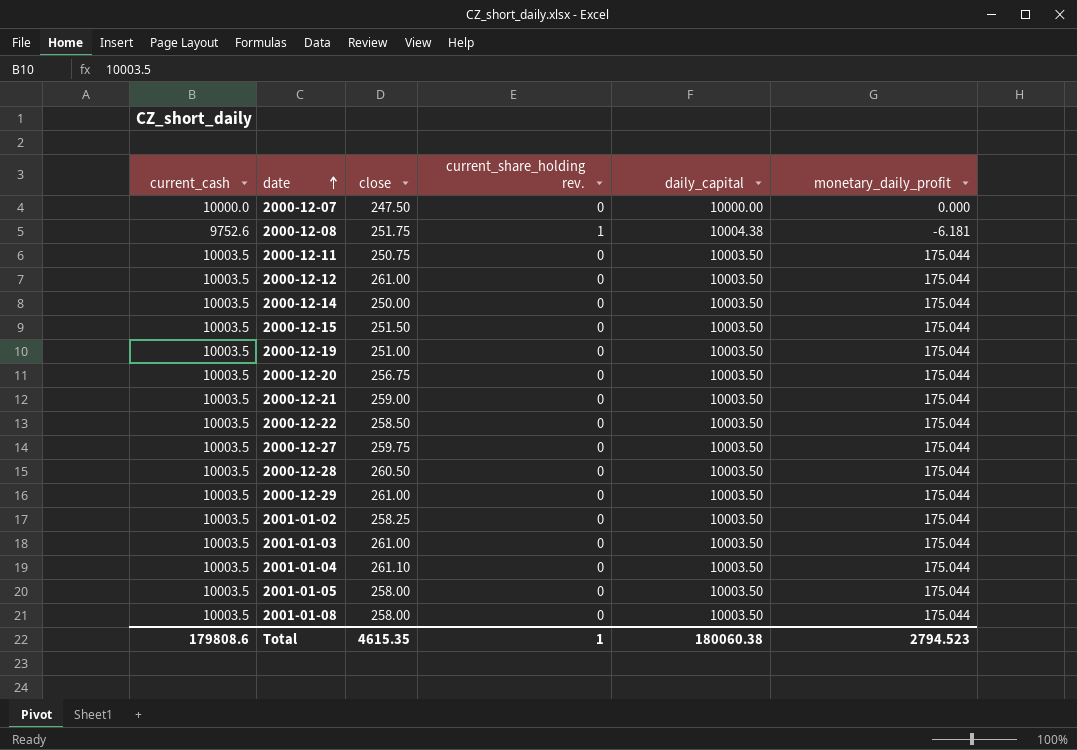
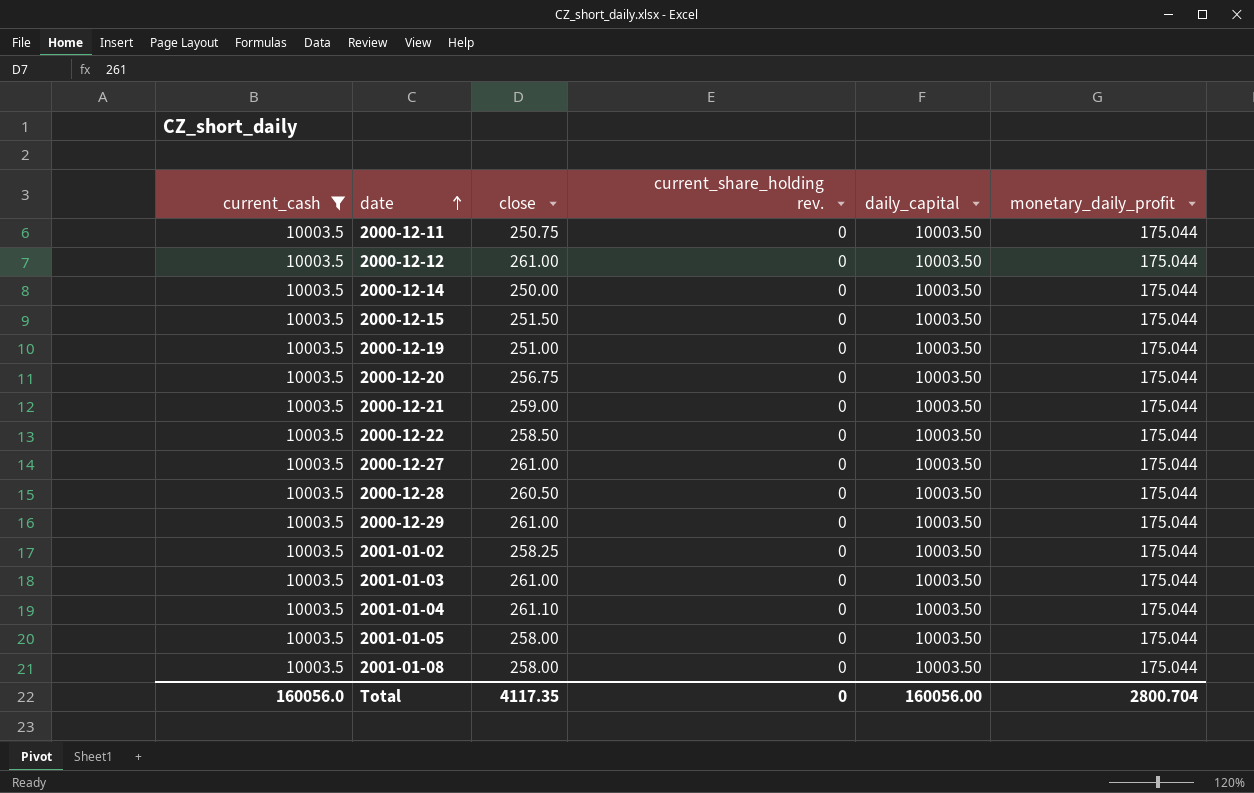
filter: none -> current_cash = 10003.5
2000-12-27 | close: 259.75 -> 261.00
Total | current_cash: 179808.6 -> 160056.0
Total | close: 4615.35 -> 4117.35
Total | current_share_holding rev.: 1 -> 0
Total | daily_capital: 180060.38 -> 160056.00
Total | monetary_daily_profit: 2794.523 -> 2800.704

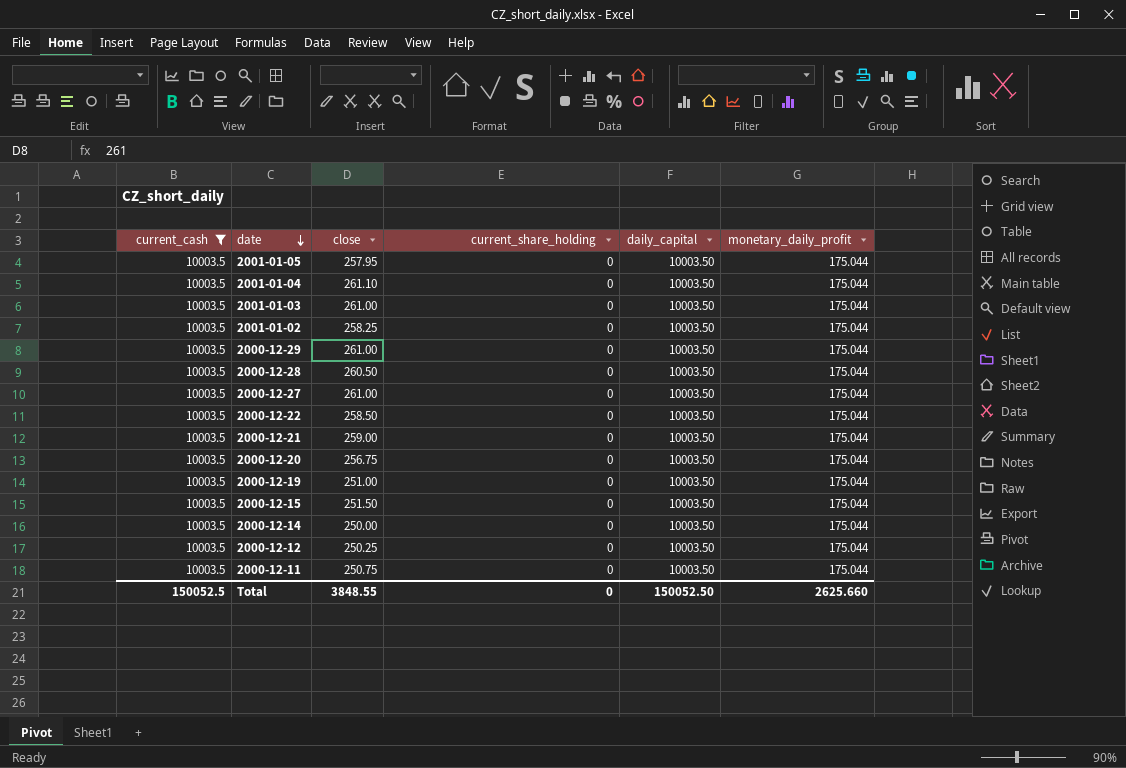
row order: date ascending -> date descending
column name: current_share_holding rev. -> current_share_holding
row 2001-01-08: 10003.5 | 258.00 | 0 | 10003.50 | 175.044 -> none
2001-01-05 | close: 258.00 -> 257.95
2000-12-12 | close: 261.00 -> 250.25
Total | current_cash: 160056.0 -> 150052.5
Total | close: 4117.35 -> 3848.55
Total | daily_capital: 160056.00 -> 150052.50
Total | monetary_daily_profit: 2800.704 -> 2625.660

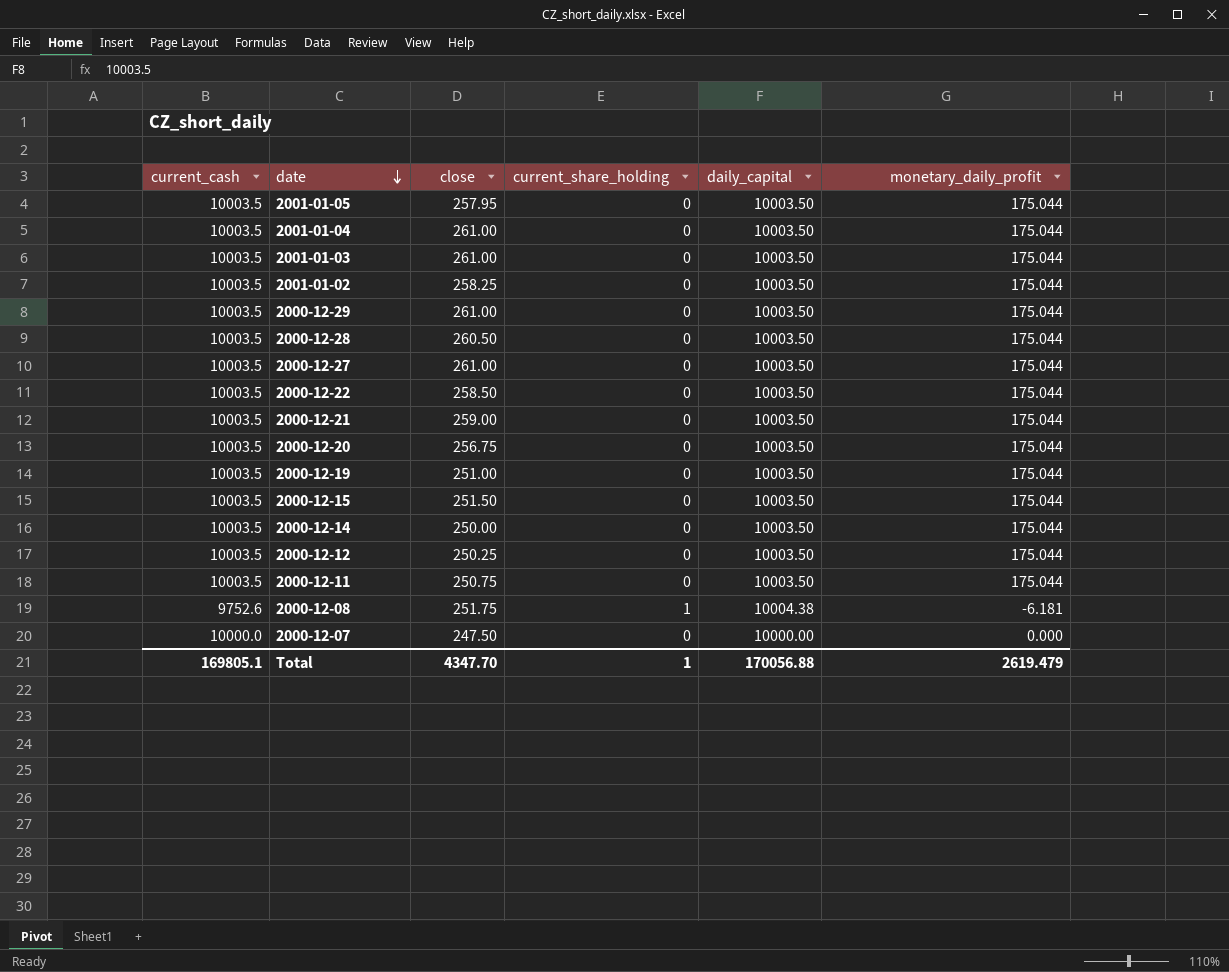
filter: current_cash = 10003.5 -> none
2001-01-04 | close: 261.10 -> 261.00
Total | current_cash: 150052.5 -> 169805.1
Total | close: 3848.55 -> 4347.70
Total | current_share_holding: 0 -> 1
Total | daily_capital: 150052.50 -> 170056.88
Total | monetary_daily_profit: 2625.660 -> 2619.479

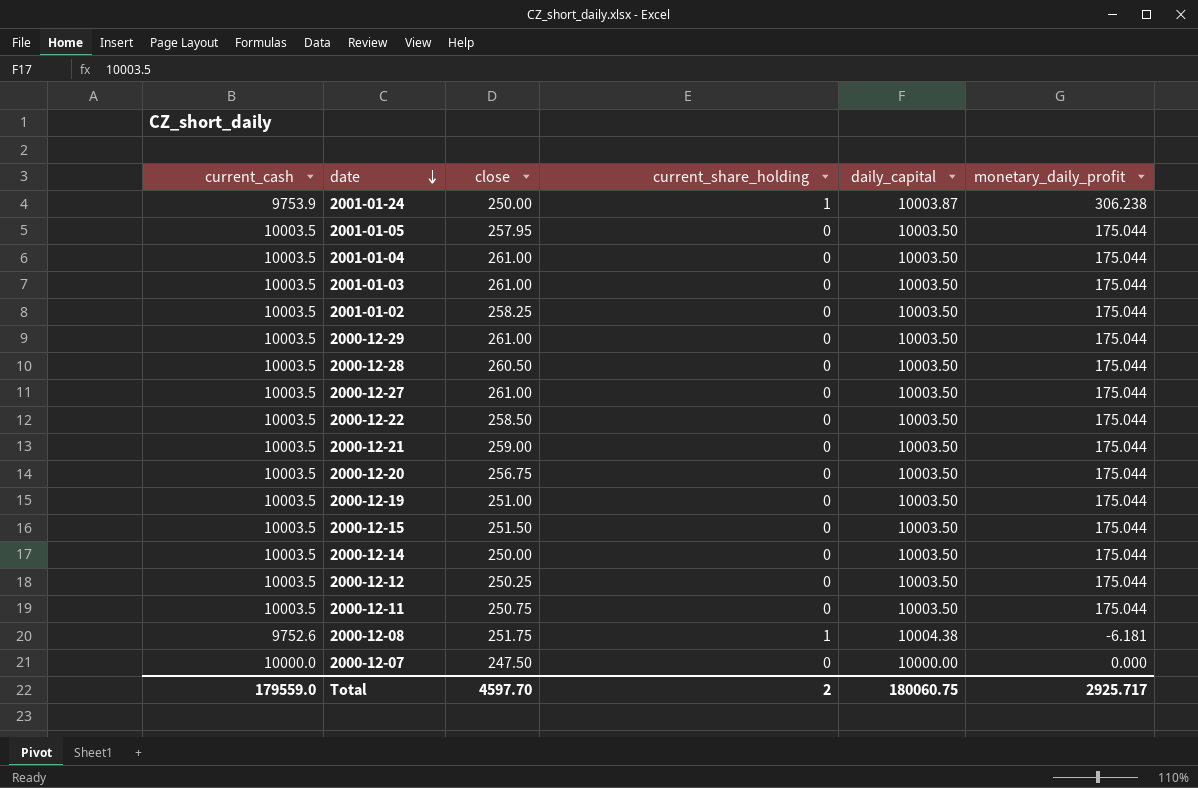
row 2001-01-24: none -> 9753.9 | 250.00 | 1 | 10003.87 | 306.238
Total | current_cash: 169805.1 -> 179559.0
Total | close: 4347.70 -> 4597.70
Total | current_share_holding: 1 -> 2
Total | daily_capital: 170056.88 -> 180060.75
Total | monetary_daily_profit: 2619.479 -> 2925.717

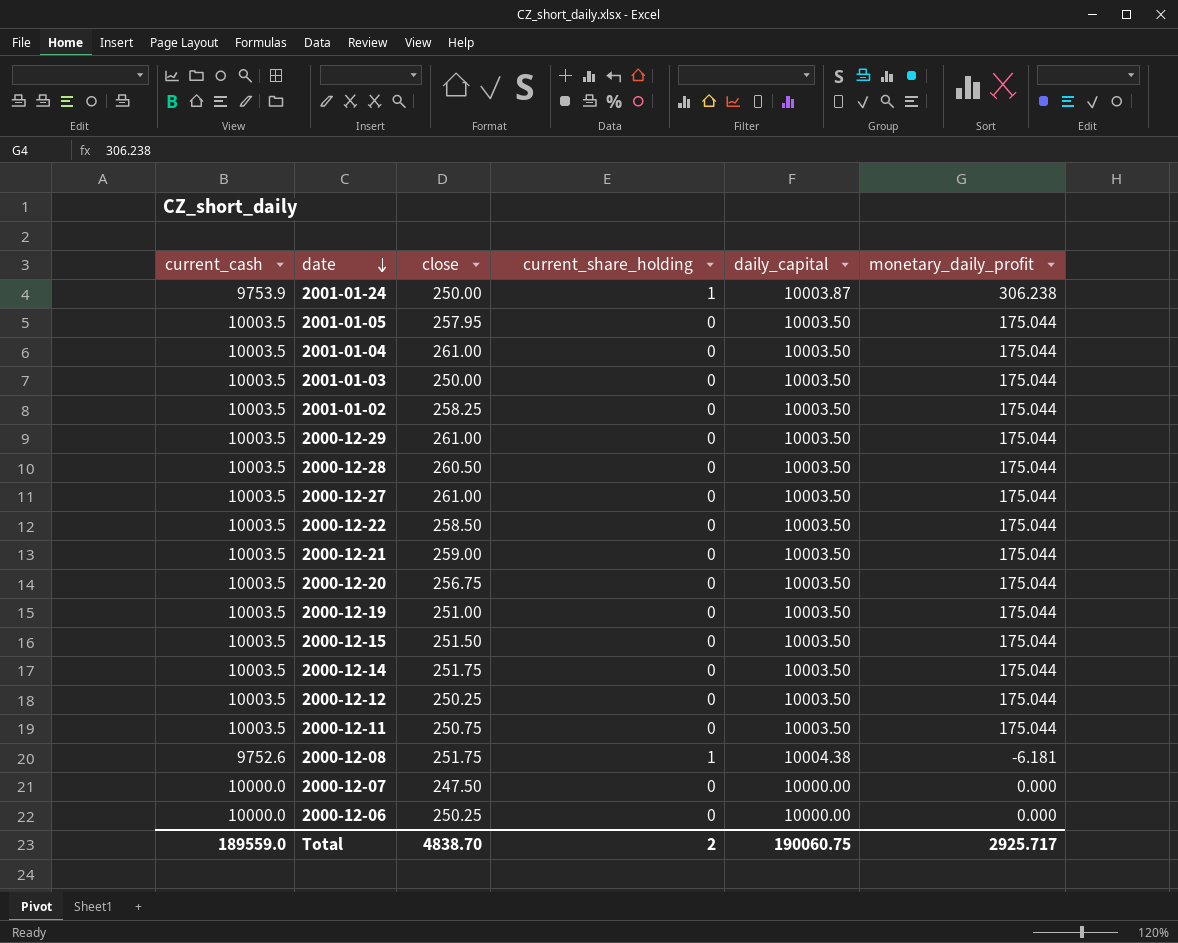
2001-01-03 | close: 261.00 -> 250.00
2000-12-14 | close: 250.00 -> 251.75
row 2000-12-06: none -> 10000.0 | 250.25 | 0 | 10000.00 | 0.000
Total | current_cash: 179559.0 -> 189559.0
Total | close: 4597.70 -> 4838.70
Total | daily_capital: 180060.75 -> 190060.75

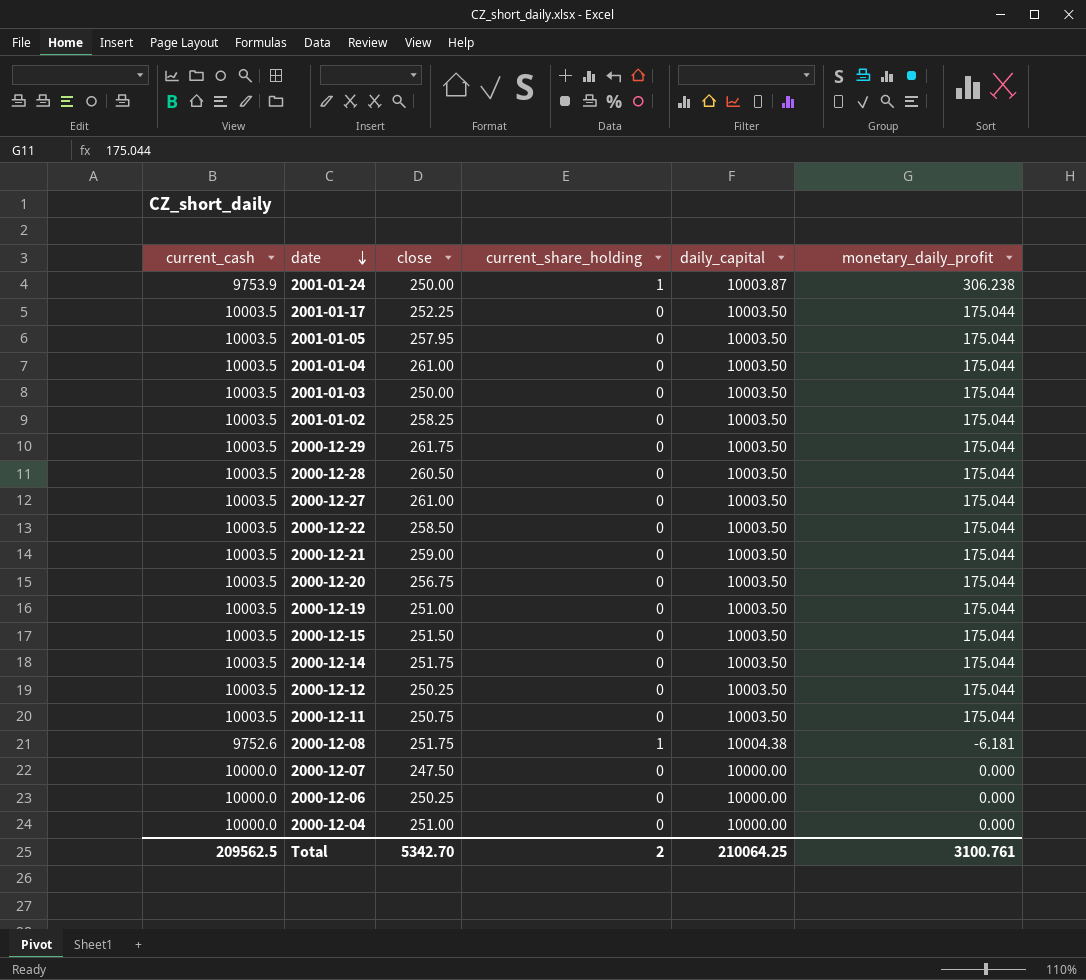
row 2001-01-17: none -> 10003.5 | 252.25 | 0 | 10003.50 | 175.044
2000-12-29 | close: 261.00 -> 261.75
row 2000-12-04: none -> 10000.0 | 251.00 | 0 | 10000.00 | 0.000
Total | current_cash: 189559.0 -> 209562.5
Total | close: 4838.70 -> 5342.70
Total | daily_capital: 190060.75 -> 210064.25
Total | monetary_daily_profit: 2925.717 -> 3100.761

